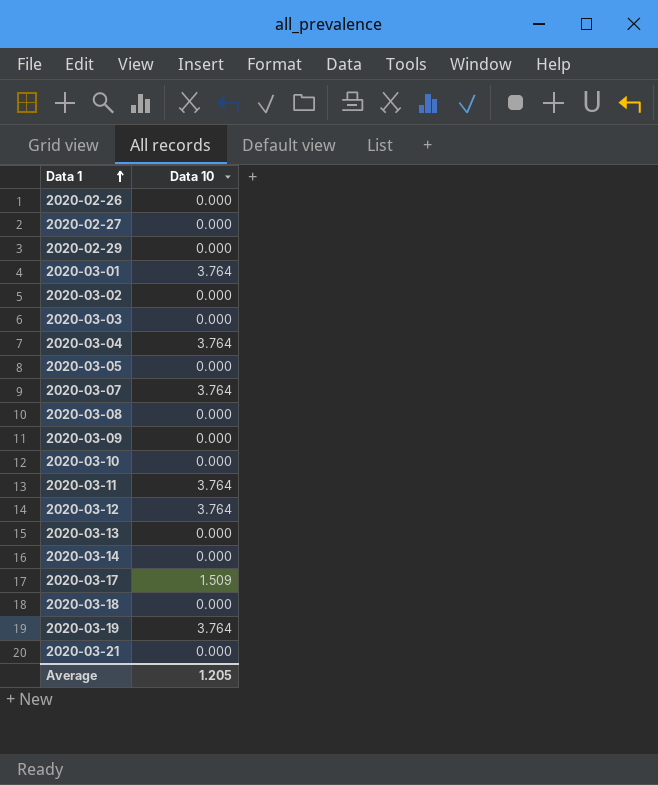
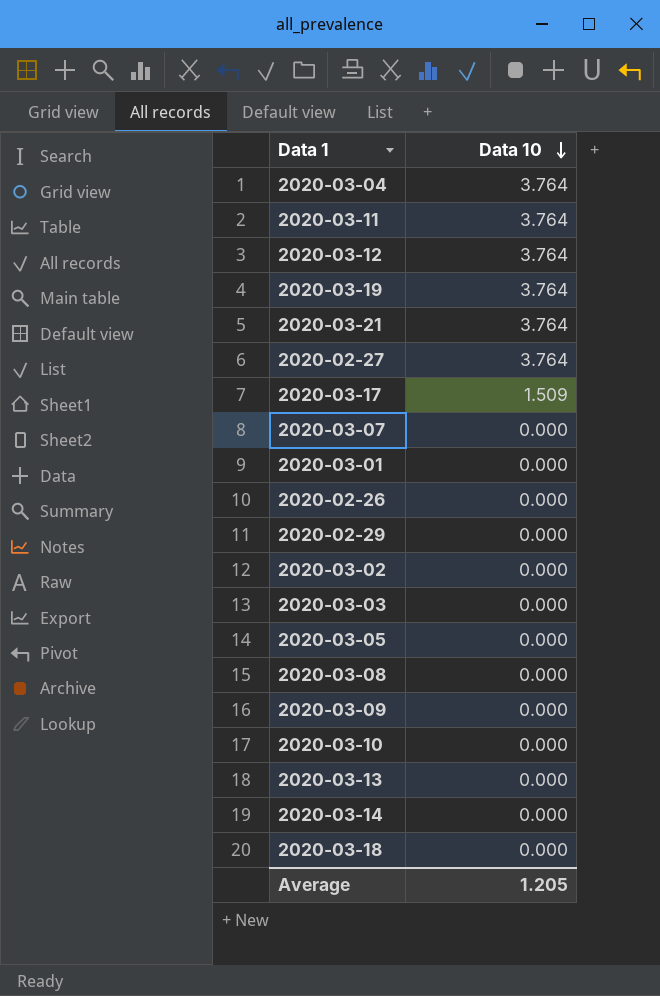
row order: Data 1 ascending -> Data 10 descending
2020-03-21 | Data 10: 0.000 -> 3.764
2020-02-27 | Data 10: 0.000 -> 3.764
2020-03-07 | Data 10: 3.764 -> 0.000
2020-03-01 | Data 10: 3.764 -> 0.000

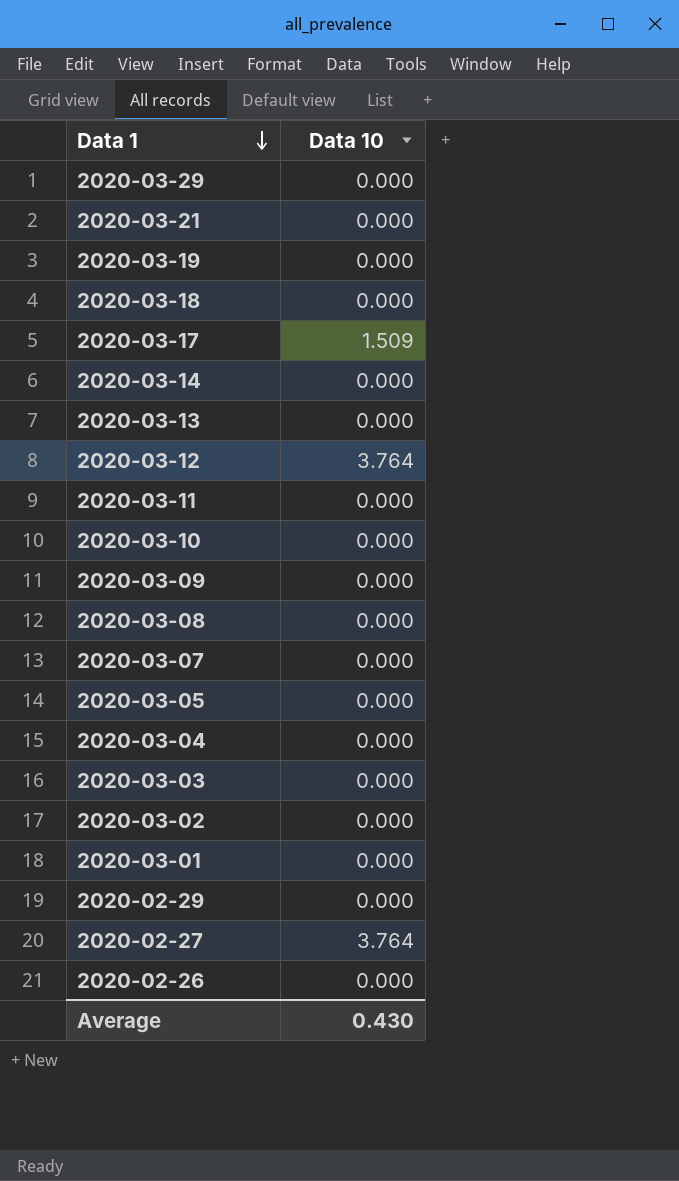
row order: Data 10 descending -> Data 1 descending
row 2020-03-29: none -> 0.000
2020-03-21 | Data 10: 3.764 -> 0.000
2020-03-19 | Data 10: 3.764 -> 0.000
2020-03-11 | Data 10: 3.764 -> 0.000
2020-03-04 | Data 10: 3.764 -> 0.000
Average | Data 10: 1.205 -> 0.430

